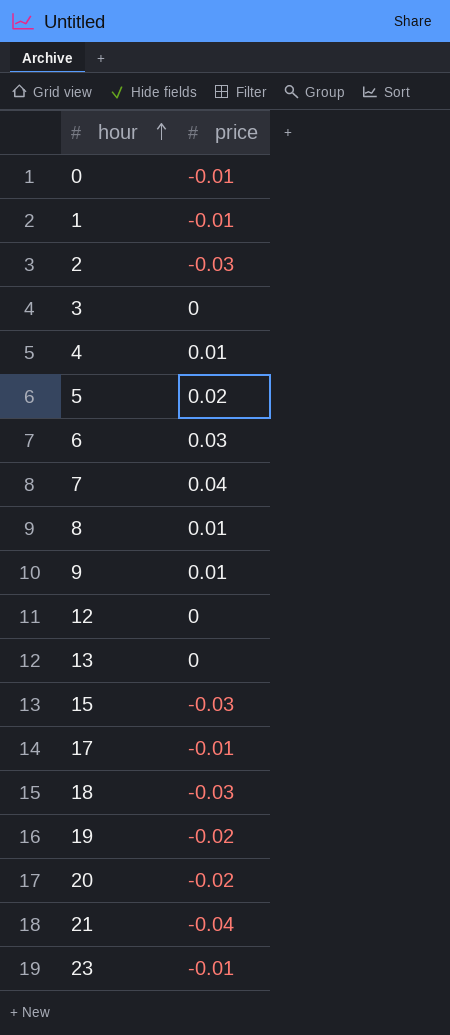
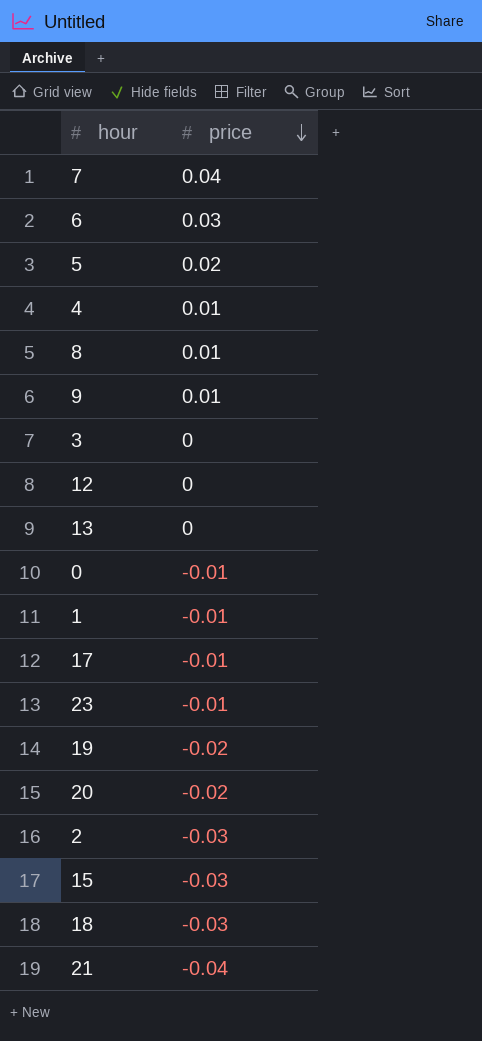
row order: hour ascending -> price descending

